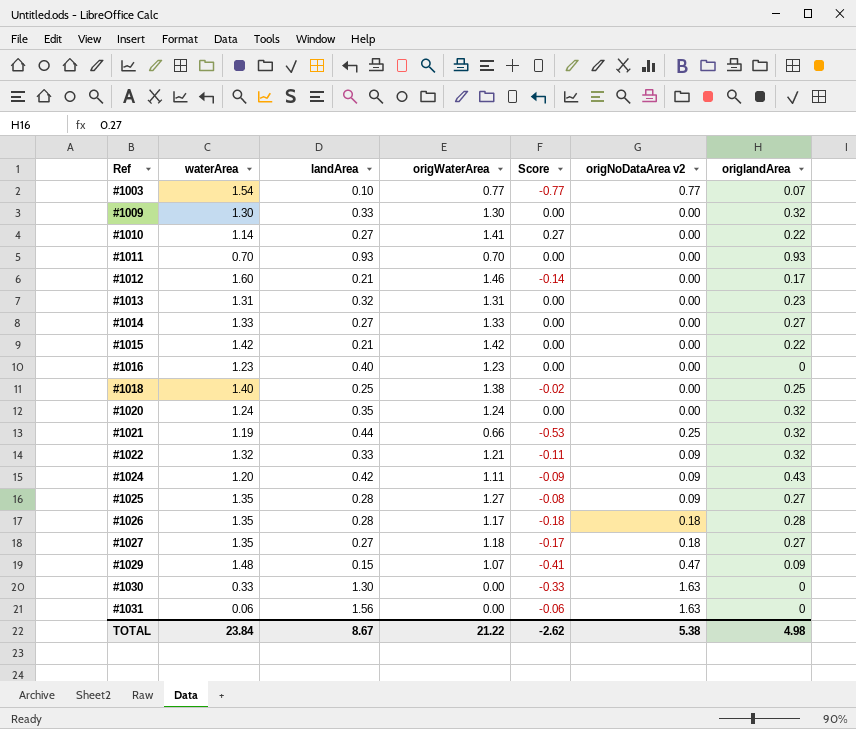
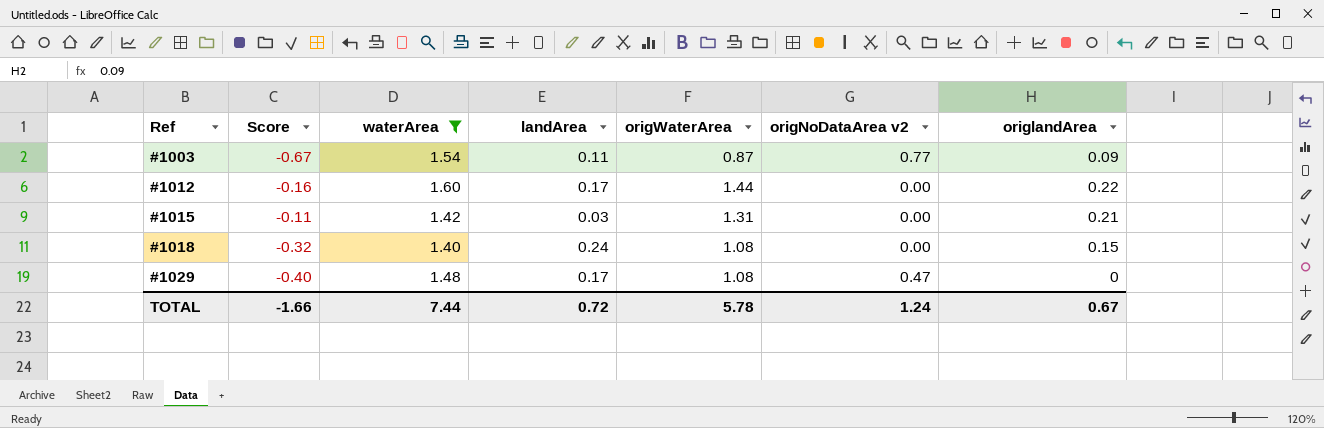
filter: none -> waterArea >= 1.40
column Score | position: 5 -> 2
#1003 | Score: -0.77 -> -0.67
#1003 | landArea: 0.10 -> 0.11
#1003 | origWaterArea: 0.77 -> 0.87
#1003 | origlandArea: 0.07 -> 0.09
#1012 | Score: -0.14 -> -0.16
#1012 | landArea: 0.21 -> 0.17
#1012 | origWaterArea: 1.46 -> 1.44
#1012 | origlandArea: 0.17 -> 0.22
#1015 | Score: 0.00 -> -0.11
#1015 | landArea: 0.21 -> 0.03
#1015 | origWaterArea: 1.42 -> 1.31
#1015 | origlandArea: 0.22 -> 0.21
#1018 | Score: -0.02 -> -0.32
#1018 | landArea: 0.25 -> 0.24
#1018 | origWaterArea: 1.38 -> 1.08
#1018 | origlandArea: 0.25 -> 0.15
#1029 | Score: -0.41 -> -0.40
#1029 | landArea: 0.15 -> 0.17
#1029 | origWaterArea: 1.07 -> 1.08
#1029 | origlandArea: 0.09 -> 0
TOTAL | Score: -2.62 -> -1.66
TOTAL | waterArea: 23.84 -> 7.44
TOTAL | landArea: 8.67 -> 0.72
TOTAL | origWaterArea: 21.22 -> 5.78
TOTAL | origNoDataArea v2: 5.38 -> 1.24
TOTAL | origlandArea: 4.98 -> 0.67

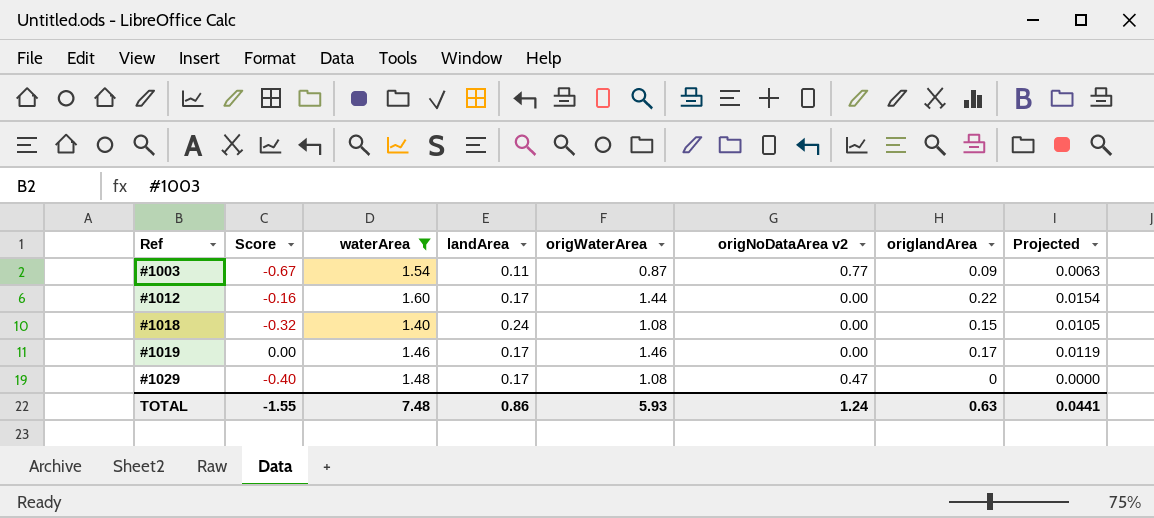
column Projected | formula: none -> [origlandArea] * 0.07
row #1015: -0.11 | 1.42 | 0.03 | 1.31 | 0.00 | 0.21 -> none
row #1019: none -> 0.00 | 1.46 | 0.17 | 1.46 | 0.00 | 0.17 | 0.0119
TOTAL | Score: -1.66 -> -1.55
TOTAL | waterArea: 7.44 -> 7.48
TOTAL | landArea: 0.72 -> 0.86
TOTAL | origWaterArea: 5.78 -> 5.93
TOTAL | origlandArea: 0.67 -> 0.63

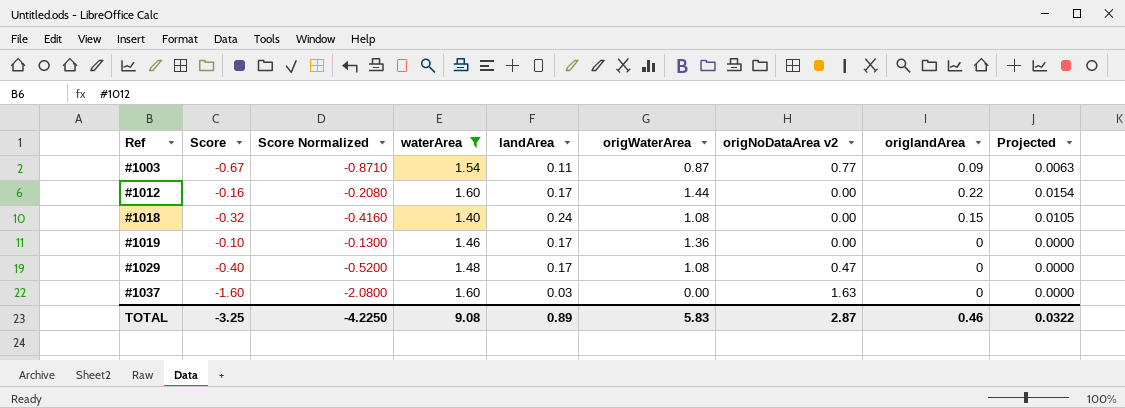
column Score Normalized | formula: none -> [Score] * 1.3
#1019 | Score: 0.00 -> -0.10
#1019 | origWaterArea: 1.46 -> 1.36
#1019 | origlandArea: 0.17 -> 0
#1019 | Projected: 0.0119 -> 0.0000
row #1037: none -> -1.60 | -2.0800 | 1.60 | 0.03 | 0.00 | 1.63 | 0 | 0.0000
TOTAL | Score: -1.55 -> -3.25
TOTAL | waterArea: 7.48 -> 9.08
TOTAL | landArea: 0.86 -> 0.89
TOTAL | origWaterArea: 5.93 -> 5.83
TOTAL | origNoDataArea v2: 1.24 -> 2.87
TOTAL | origlandArea: 0.63 -> 0.46
TOTAL | Projected: 0.0441 -> 0.0322

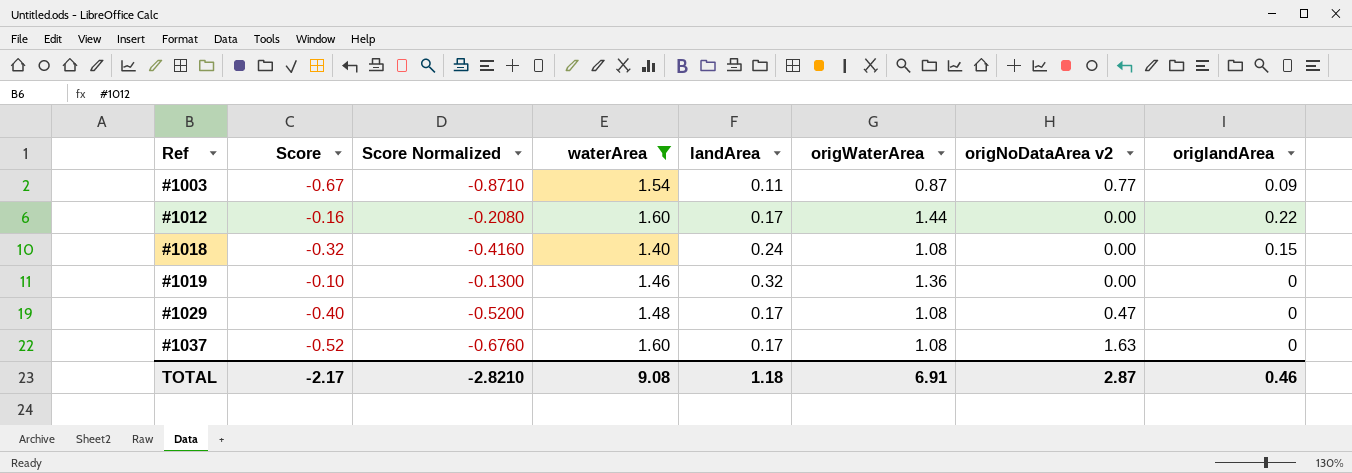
column Projected | formula: [origlandArea] * 0.07 -> none
#1019 | landArea: 0.17 -> 0.32
#1037 | Score: -1.60 -> -0.52
#1037 | Score Normalized: -2.0800 -> -0.6760
#1037 | landArea: 0.03 -> 0.17
#1037 | origWaterArea: 0.00 -> 1.08
TOTAL | Score: -3.25 -> -2.17
TOTAL | Score Normalized: -4.2250 -> -2.8210
TOTAL | landArea: 0.89 -> 1.18
TOTAL | origWaterArea: 5.83 -> 6.91

